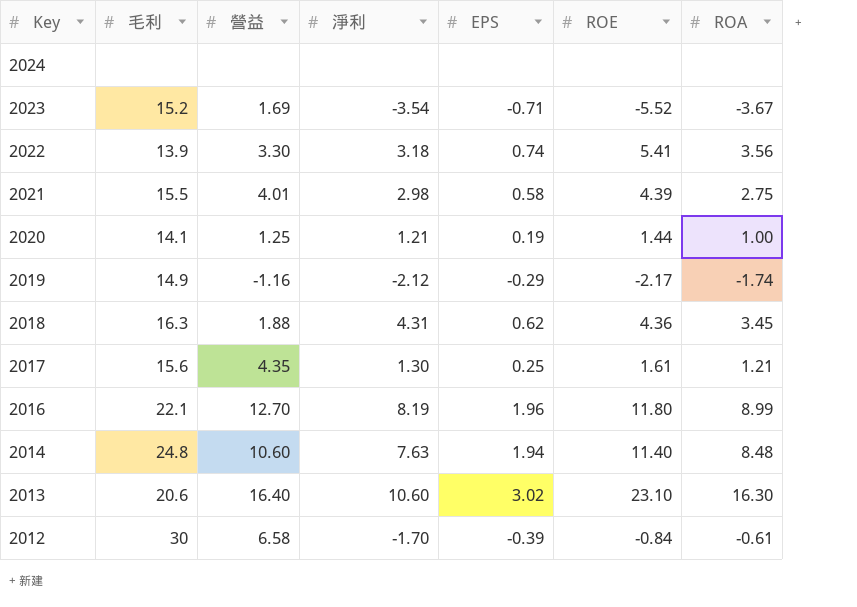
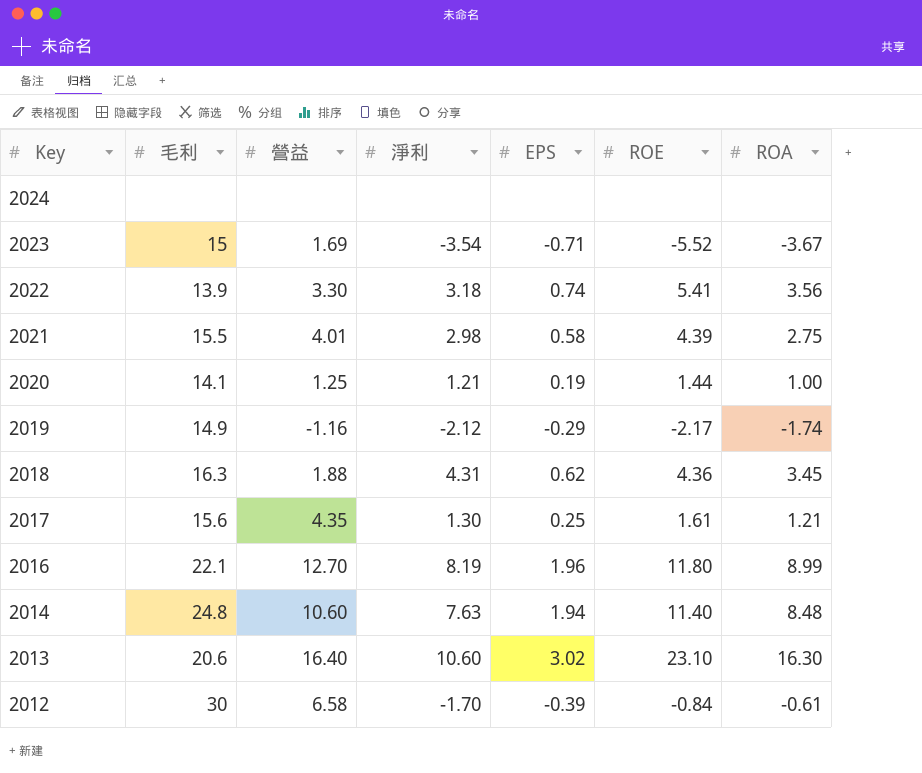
2023 | 毛利: 15.2 -> 15

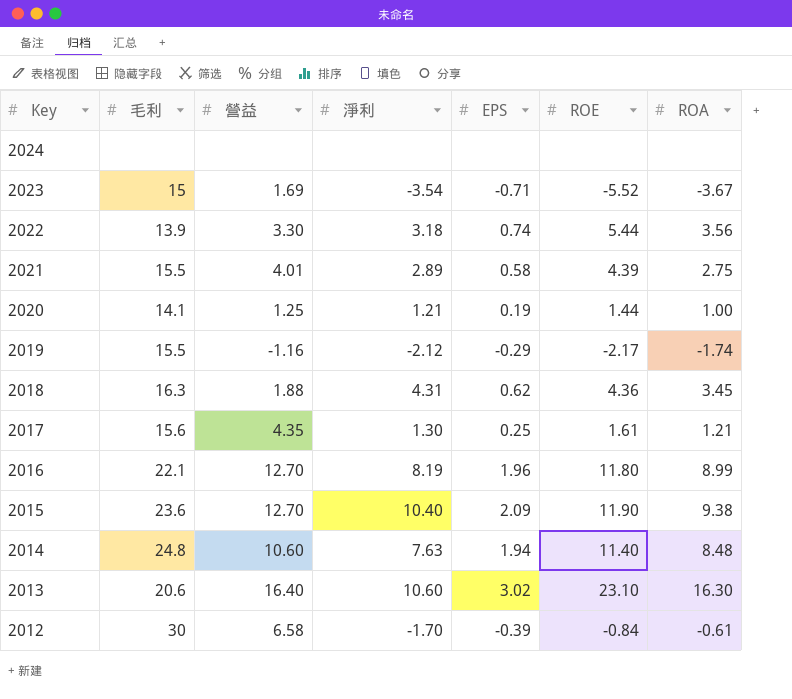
2022 | ROE: 5.41 -> 5.44
2021 | 淨利: 2.98 -> 2.89
2019 | 毛利: 14.9 -> 15.5
row 2015: none -> 23.6 | 12.70 | 10.40 | 2.09 | 11.90 | 9.38

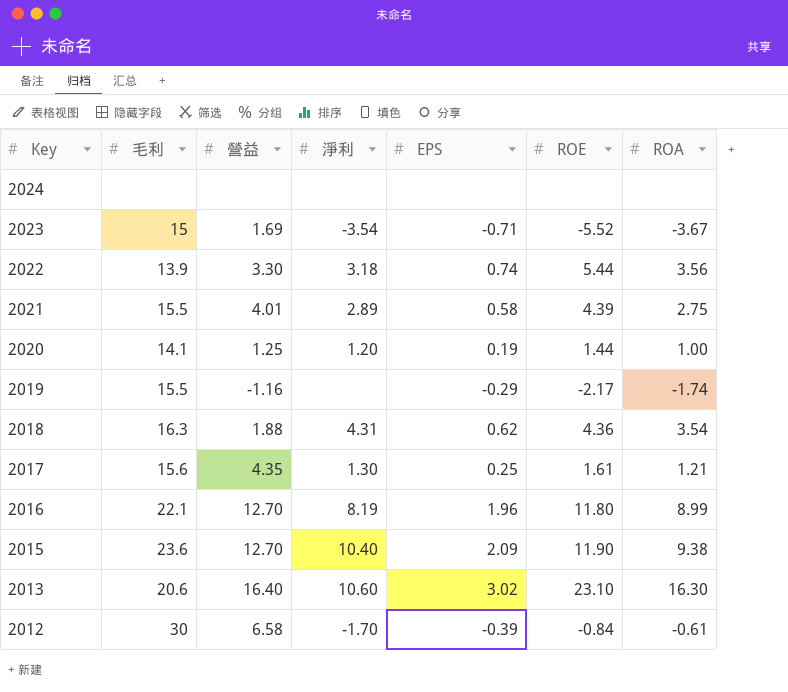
row 2014: 24.8 | 10.60 | 7.63 | 1.94 | 11.40 | 8.48 -> none
2020 | 淨利: 1.21 -> 1.20
2019 | 淨利: -2.12 -> none
2018 | ROA: 3.45 -> 3.54

